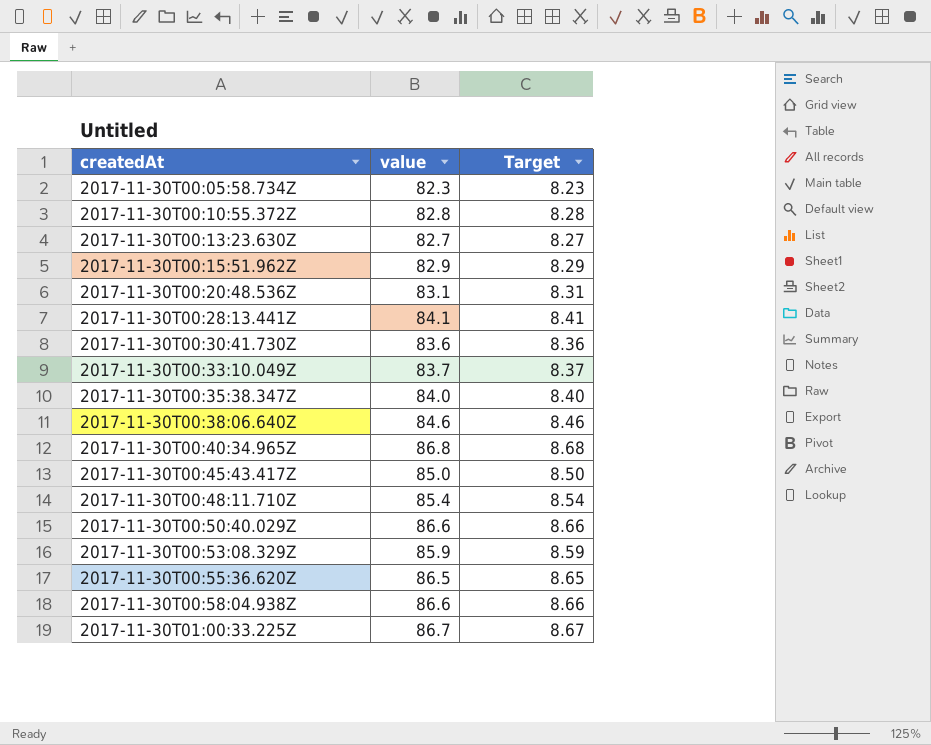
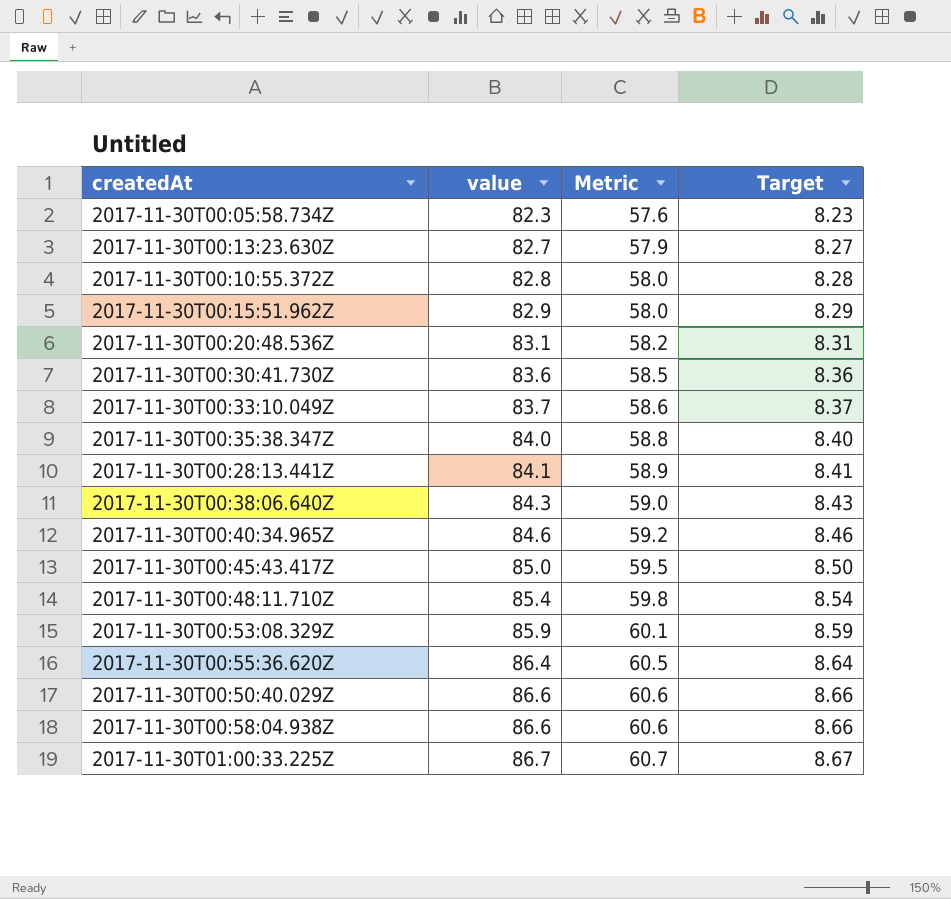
row order: createdAt ascending -> value ascending
column Metric | formula: none -> [value] * 0.7
2017-11-30T00:38:06.640Z | value: 84.6 -> 84.3
2017-11-30T00:38:06.640Z | Target: 8.46 -> 8.43
2017-11-30T00:40:34.965Z | value: 86.8 -> 84.6
2017-11-30T00:40:34.965Z | Target: 8.68 -> 8.46
2017-11-30T00:55:36.620Z | value: 86.5 -> 86.4
2017-11-30T00:55:36.620Z | Target: 8.65 -> 8.64

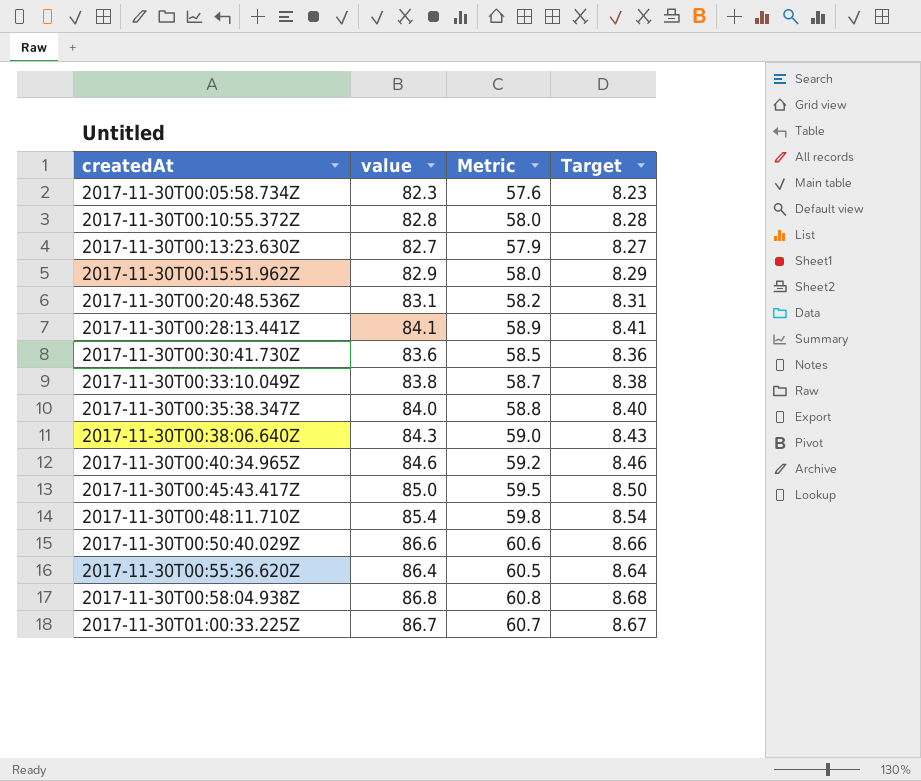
row order: value ascending -> createdAt ascending
row 2017-11-30T00:53:08.329Z: 85.9 | 60.1 | 8.59 -> none
2017-11-30T00:33:10.049Z | value: 83.7 -> 83.8
2017-11-30T00:33:10.049Z | Metric: 58.6 -> 58.7
2017-11-30T00:33:10.049Z | Target: 8.37 -> 8.38
2017-11-30T00:58:04.938Z | value: 86.6 -> 86.8
2017-11-30T00:58:04.938Z | Metric: 60.6 -> 60.8
2017-11-30T00:58:04.938Z | Target: 8.66 -> 8.68

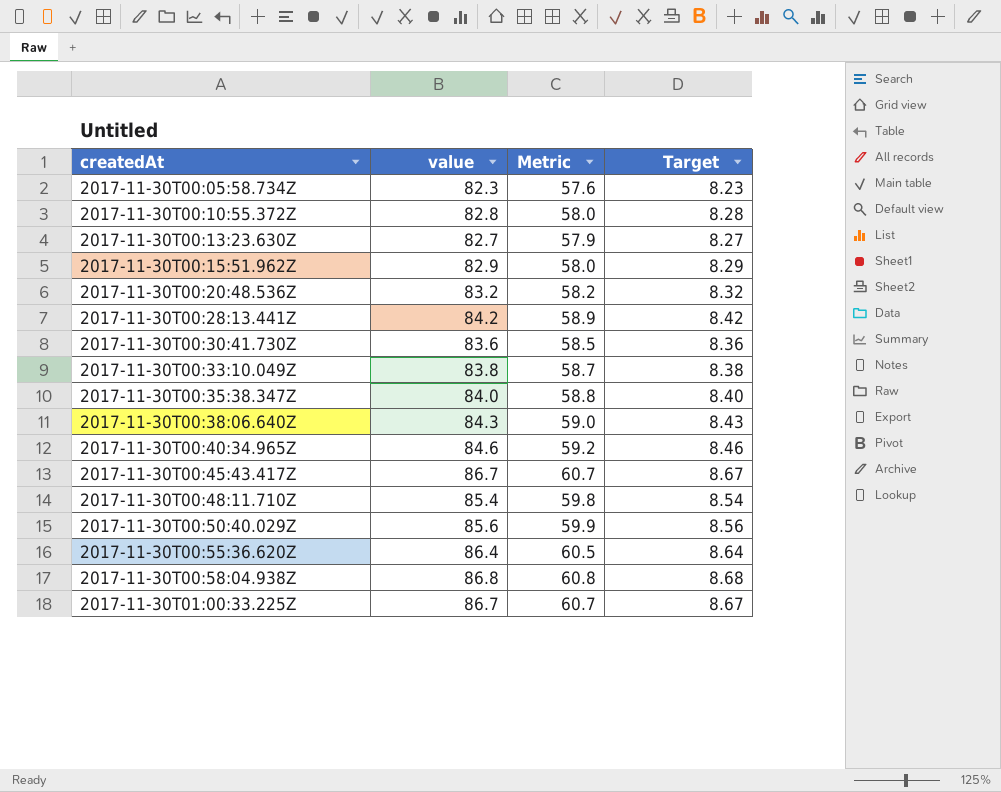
2017-11-30T00:20:48.536Z | value: 83.1 -> 83.2
2017-11-30T00:20:48.536Z | Target: 8.31 -> 8.32
2017-11-30T00:28:13.441Z | value: 84.1 -> 84.2
2017-11-30T00:28:13.441Z | Target: 8.41 -> 8.42
2017-11-30T00:45:43.417Z | value: 85.0 -> 86.7
2017-11-30T00:45:43.417Z | Metric: 59.5 -> 60.7
2017-11-30T00:45:43.417Z | Target: 8.50 -> 8.67
2017-11-30T00:50:40.029Z | value: 86.6 -> 85.6
2017-11-30T00:50:40.029Z | Metric: 60.6 -> 59.9
2017-11-30T00:50:40.029Z | Target: 8.66 -> 8.56

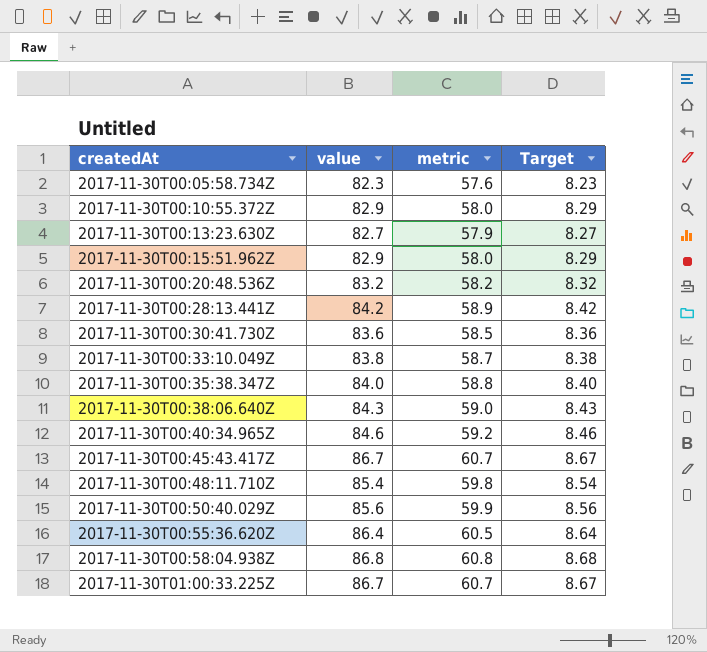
column name: Metric -> metric
2017-11-30T00:10:55.372Z | value: 82.8 -> 82.9
2017-11-30T00:10:55.372Z | Target: 8.28 -> 8.29

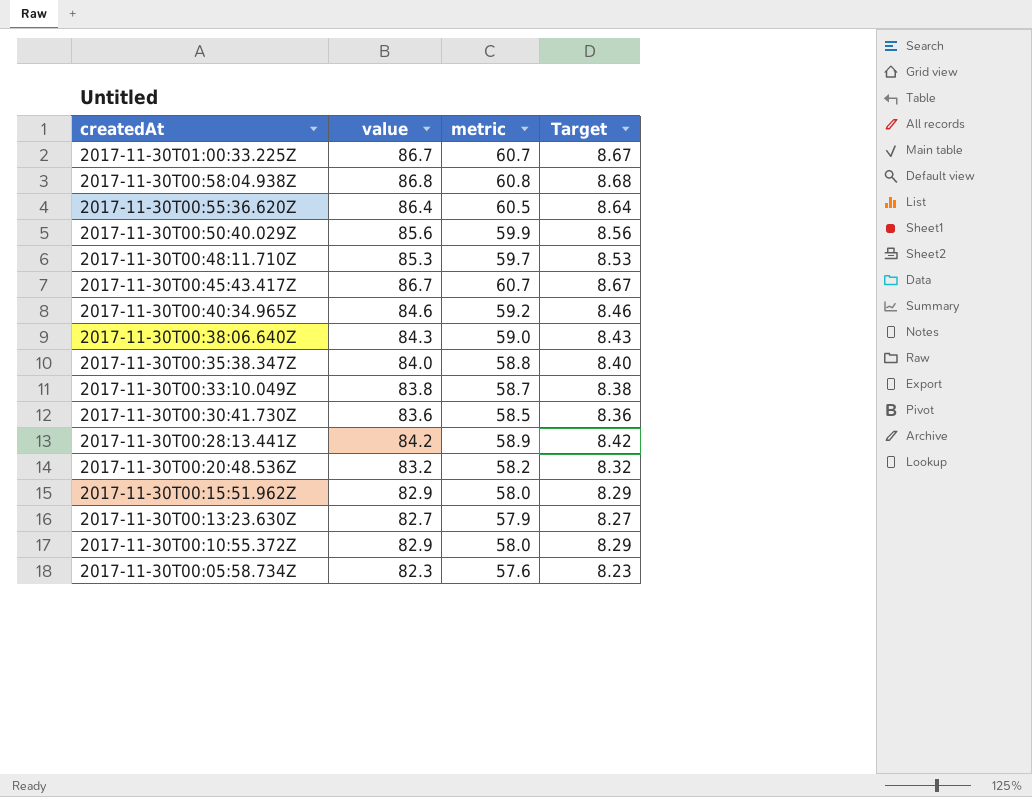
row order: createdAt ascending -> createdAt descending
2017-11-30T00:48:11.710Z | value: 85.4 -> 85.3
2017-11-30T00:48:11.710Z | metric: 59.8 -> 59.7
2017-11-30T00:48:11.710Z | Target: 8.54 -> 8.53

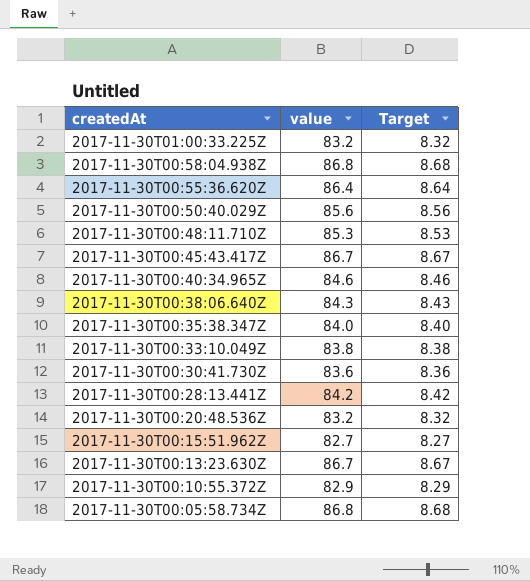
column metric | formula: [value] * 0.7 -> none
2017-11-30T01:00:33.225Z | value: 86.7 -> 83.2
2017-11-30T01:00:33.225Z | Target: 8.67 -> 8.32
2017-11-30T00:15:51.962Z | value: 82.9 -> 82.7
2017-11-30T00:15:51.962Z | Target: 8.29 -> 8.27
2017-11-30T00:13:23.630Z | value: 82.7 -> 86.7
2017-11-30T00:13:23.630Z | Target: 8.27 -> 8.67
2017-11-30T00:05:58.734Z | value: 82.3 -> 86.8
2017-11-30T00:05:58.734Z | Target: 8.23 -> 8.68

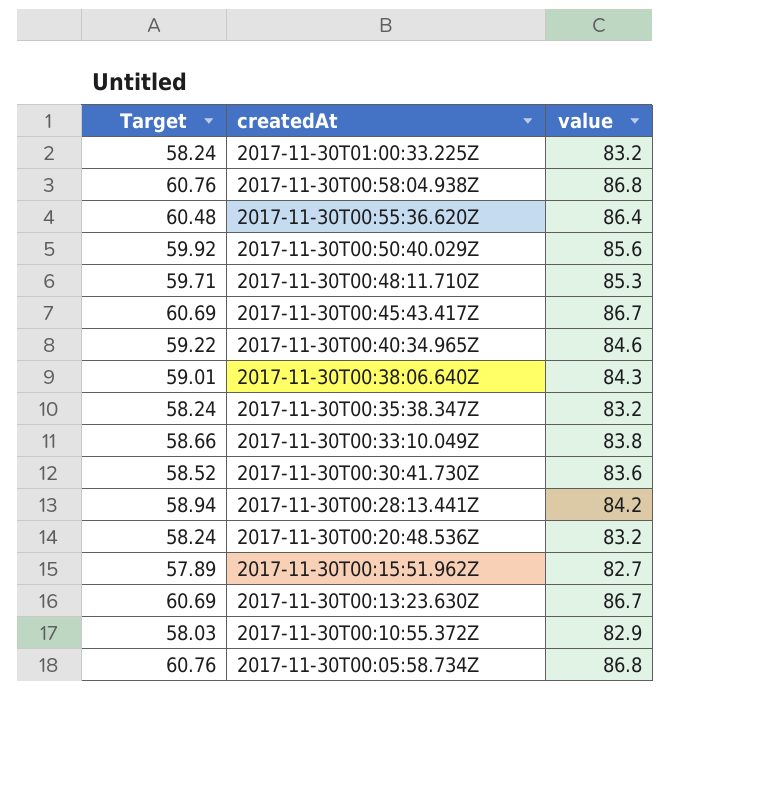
column Target | formula: [value] * 0.1 -> [value] * 0.7
column Target | position: 3 -> 1
2017-11-30T00:35:38.347Z | value: 84.0 -> 83.2

